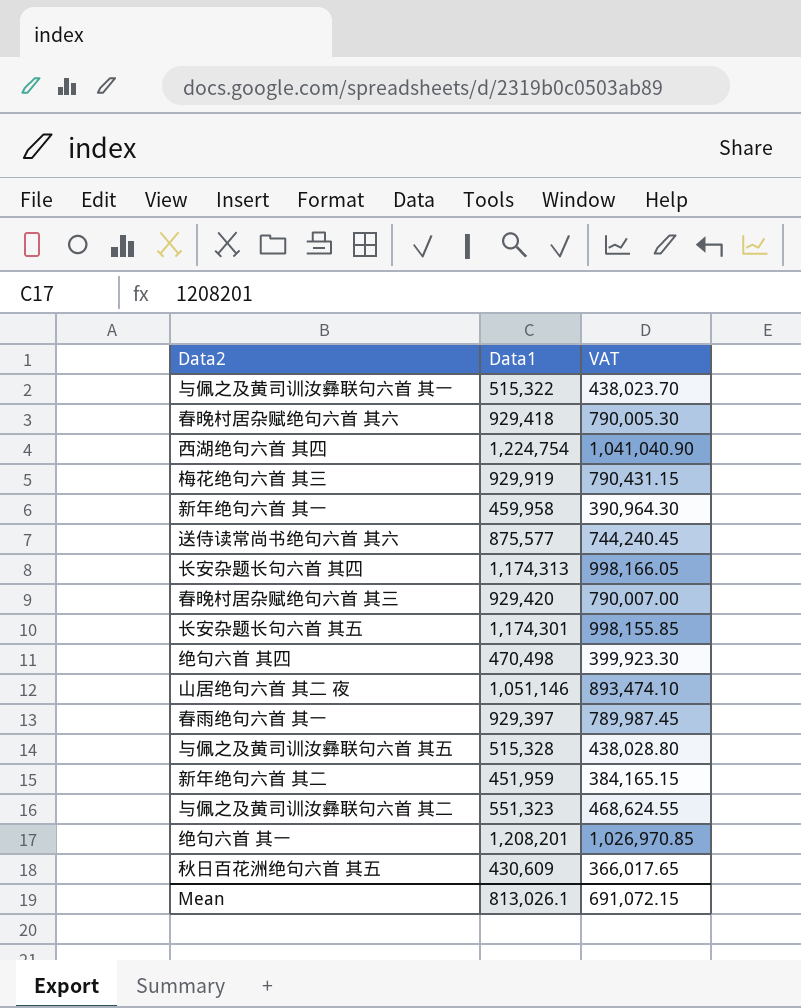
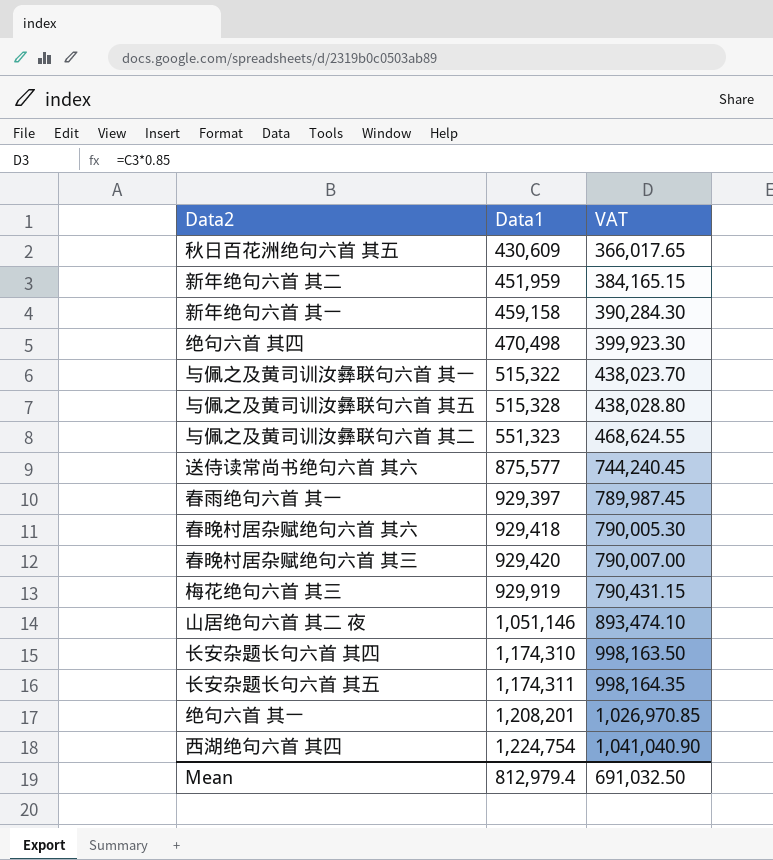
row order: none -> Data1 ascending
新年绝句六首 其一 | Data1: 459,958 -> 459,158
新年绝句六首 其一 | VAT: 390,964.30 -> 390,284.30
长安杂题长句六首 其四 | Data1: 1,174,313 -> 1,174,310
长安杂题长句六首 其四 | VAT: 998,166.05 -> 998,163.50
长安杂题长句六首 其五 | Data1: 1,174,301 -> 1,174,311
长安杂题长句六首 其五 | VAT: 998,155.85 -> 998,164.35
Mean | Data1: 813,026.1 -> 812,979.4
Mean | VAT: 691,072.15 -> 691,032.50

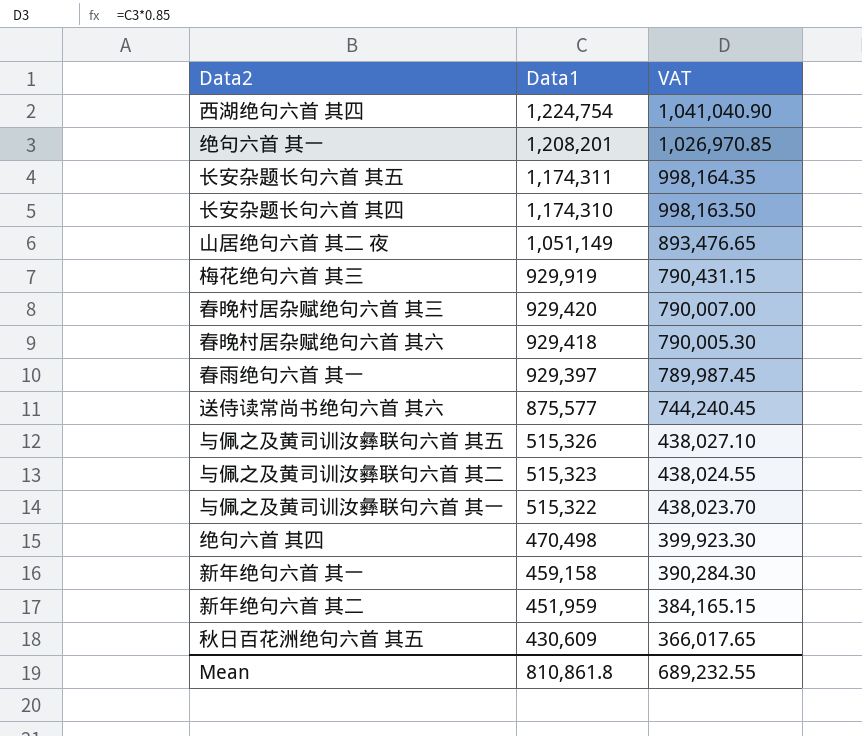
row order: Data1 ascending -> Data1 descending
山居绝句六首 其二 夜 | Data1: 1,051,146 -> 1,051,149
山居绝句六首 其二 夜 | VAT: 893,474.10 -> 893,476.65
与佩之及黄司训汝彝联句六首 其五 | Data1: 515,328 -> 515,326
与佩之及黄司训汝彝联句六首 其五 | VAT: 438,028.80 -> 438,027.10
与佩之及黄司训汝彝联句六首 其二 | Data1: 551,323 -> 515,323
与佩之及黄司训汝彝联句六首 其二 | VAT: 468,624.55 -> 438,024.55
Mean | Data1: 812,979.4 -> 810,861.8
Mean | VAT: 691,032.50 -> 689,232.55

